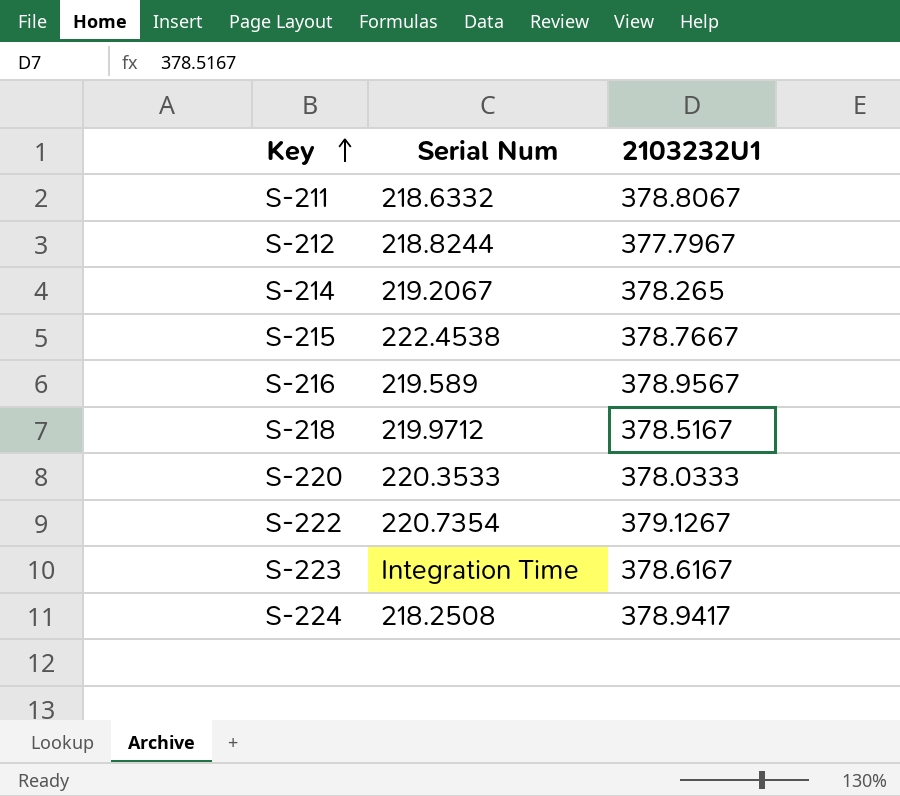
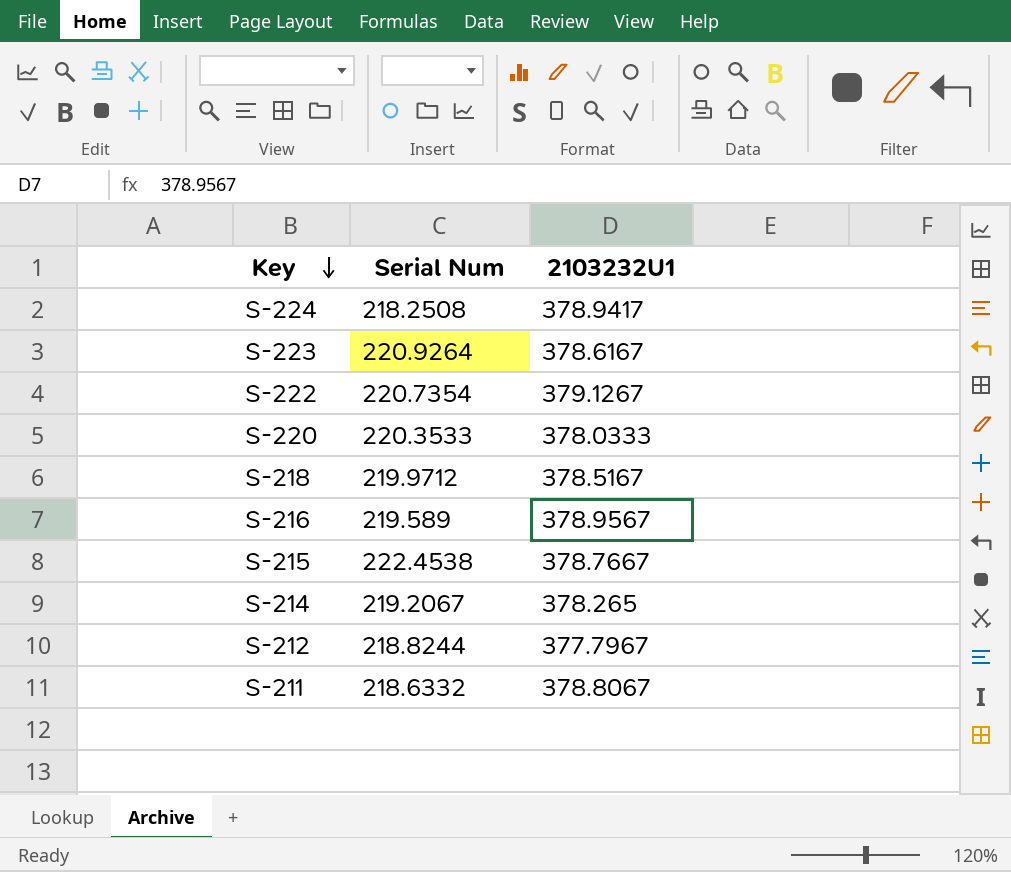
row order: Key ascending -> Key descending
S-223 | Serial Num: Integration Time -> 220.9264

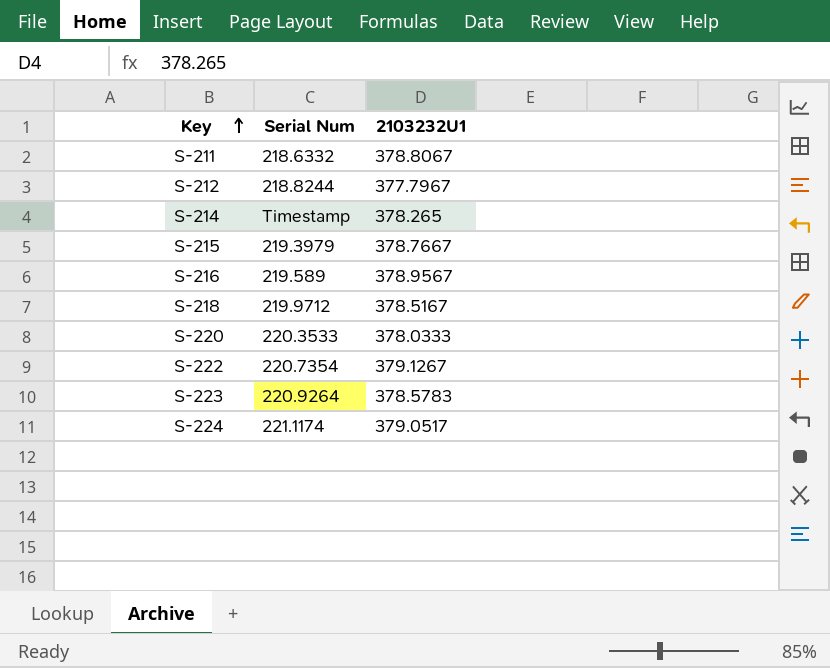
row order: Key descending -> Key ascending
S-214 | Serial Num: 219.2067 -> Timestamp
S-215 | Serial Num: 222.4538 -> 219.3979
S-223 | 2103232U1: 378.6167 -> 378.5783
S-224 | Serial Num: 218.2508 -> 221.1174
S-224 | 2103232U1: 378.9417 -> 379.0517

